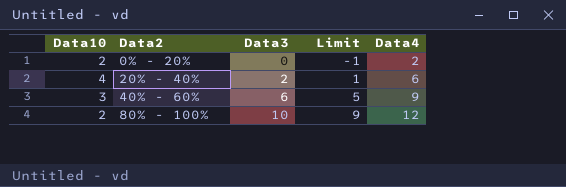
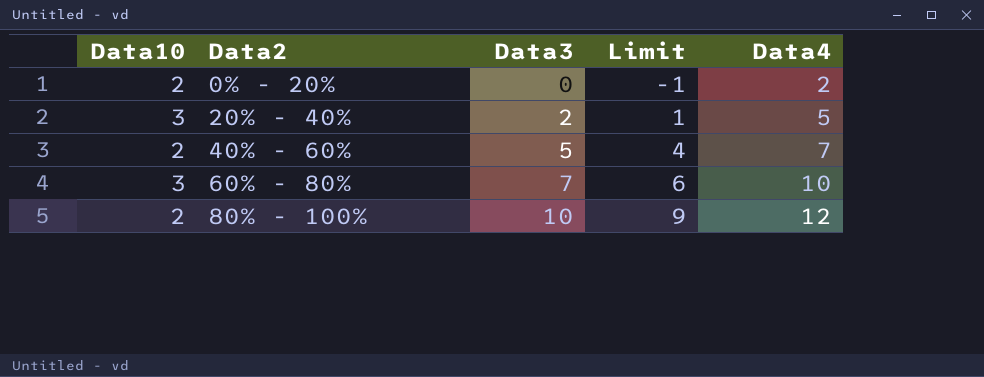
20% - 40% | Data10: 4 -> 3
20% - 40% | Data4: 6 -> 5
40% - 60% | Data10: 3 -> 2
40% - 60% | Data3: 6 -> 5
40% - 60% | Limit: 5 -> 4
40% - 60% | Data4: 9 -> 7
row 60% - 80%: none -> 3 | 7 | 6 | 10

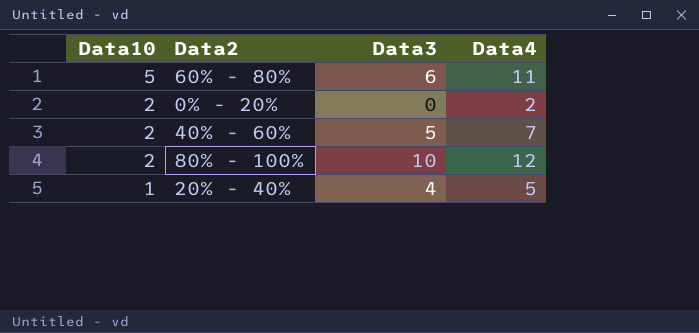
row order: Data2 ascending -> Data10 descending
column Limit | formula: [Data3] - 1 -> none
60% - 80% | Data10: 3 -> 5
60% - 80% | Data3: 7 -> 6
60% - 80% | Data4: 10 -> 11
20% - 40% | Data10: 3 -> 1
20% - 40% | Data3: 2 -> 4

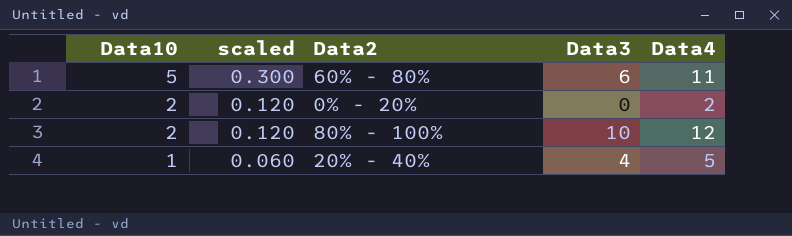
column scaled | formula: none -> [Data10] * 0.06
row 40% - 60%: 2 | 5 | 7 -> none

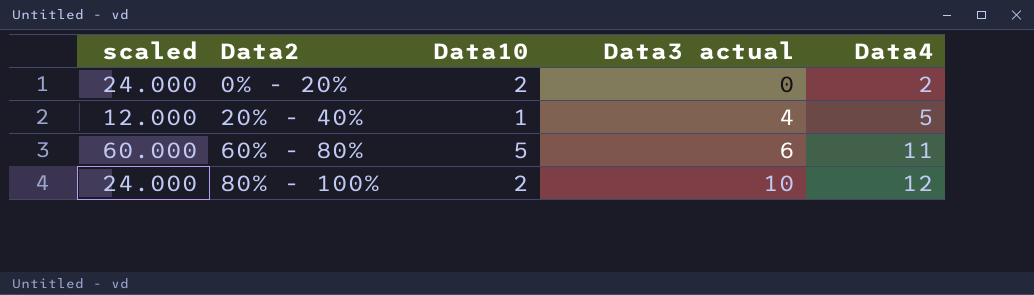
row order: Data10 descending -> Data2 ascending
column scaled | formula: [Data10] * 0.06 -> [Data10] * 12
column Data10 | position: 1 -> 3
column name: Data3 -> Data3 actual

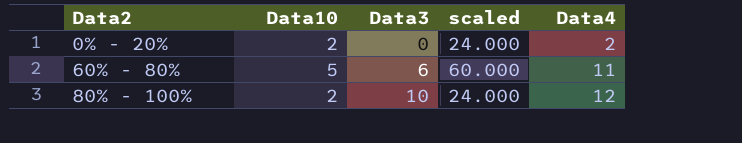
column name: Data3 actual -> Data3
column scaled | position: 1 -> 4
row 20% - 40%: 12.000 | 1 | 4 | 5 -> none

